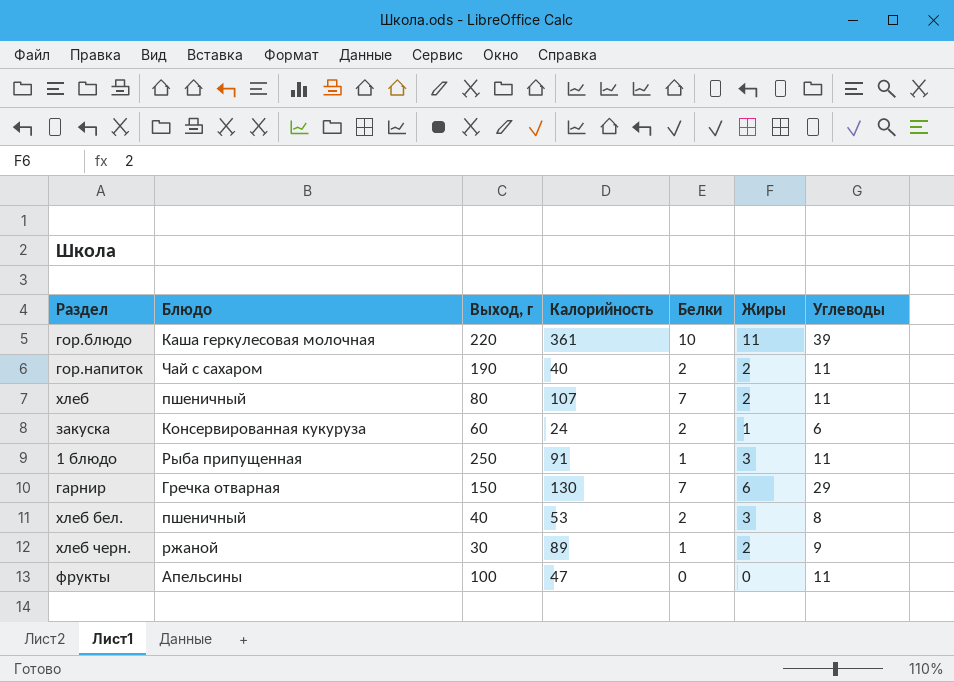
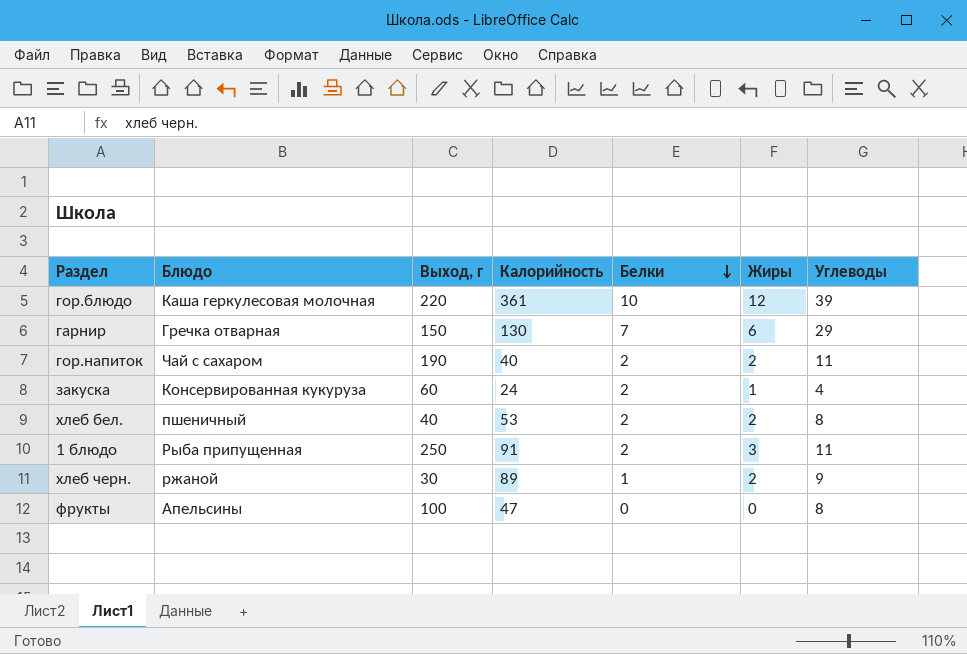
row order: none -> Белки descending
row хлеб: пшеничный | 80 | 107 | 7 | 2 | 11 -> none
гор.блюдо | Жиры: 11 -> 12
закуска | Углеводы: 6 -> 4
хлеб бел. | Жиры: 3 -> 2
1 блюдо | Белки: 1 -> 2
фрукты | Углеводы: 11 -> 8

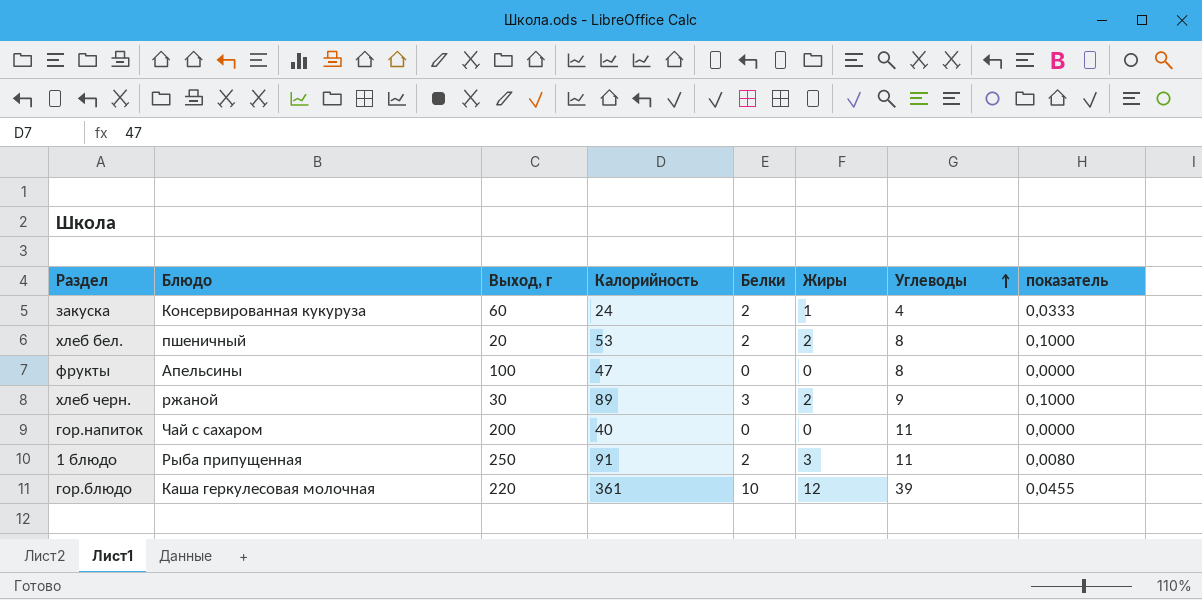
row order: Белки descending -> Углеводы ascending
column показатель | formula: none -> [Белки] / [Выход, г]
row гарнир: Гречка отварная | 150 | 130 | 7 | 6 | 29 -> none
хлеб бел. | Выход, г: 40 -> 20
хлеб черн. | Белки: 1 -> 3
гор.напиток | Выход, г: 190 -> 200
гор.напиток | Белки: 2 -> 0
гор.напиток | Жиры: 2 -> 0

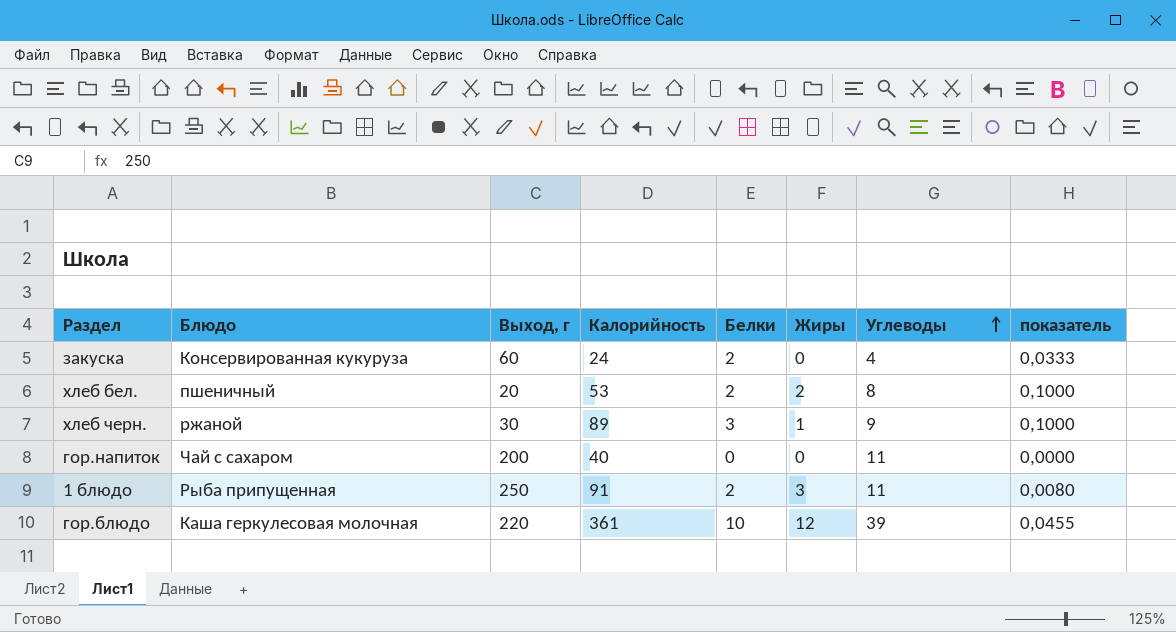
row фрукты: Апельсины | 100 | 47 | 0 | 0 | 8 | 0,0000 -> none
закуска | Жиры: 1 -> 0
хлеб черн. | Жиры: 2 -> 1

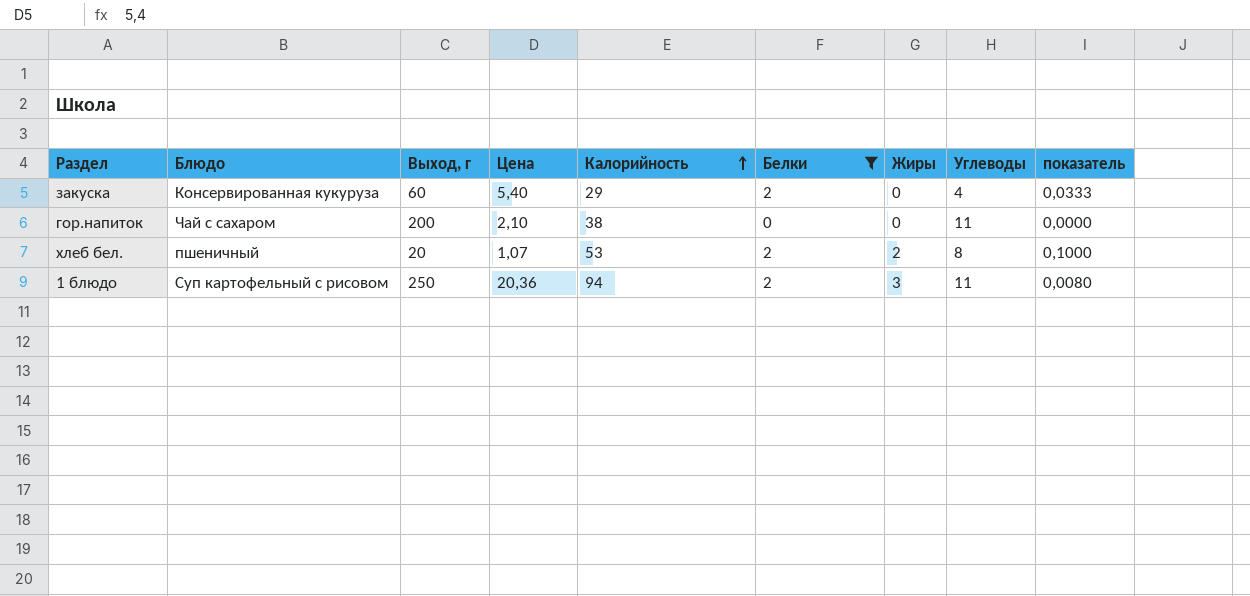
filter: none -> Белки <= 2
row order: Углеводы ascending -> Калорийность ascending
column Цена | position: none -> 4
закуска | Калорийность: 24 -> 29
гор.напиток | Калорийность: 40 -> 38
1 блюдо | Блюдо: Рыба припущенная -> Суп картофельный с рисовом
1 блюдо | Калорийность: 91 -> 94

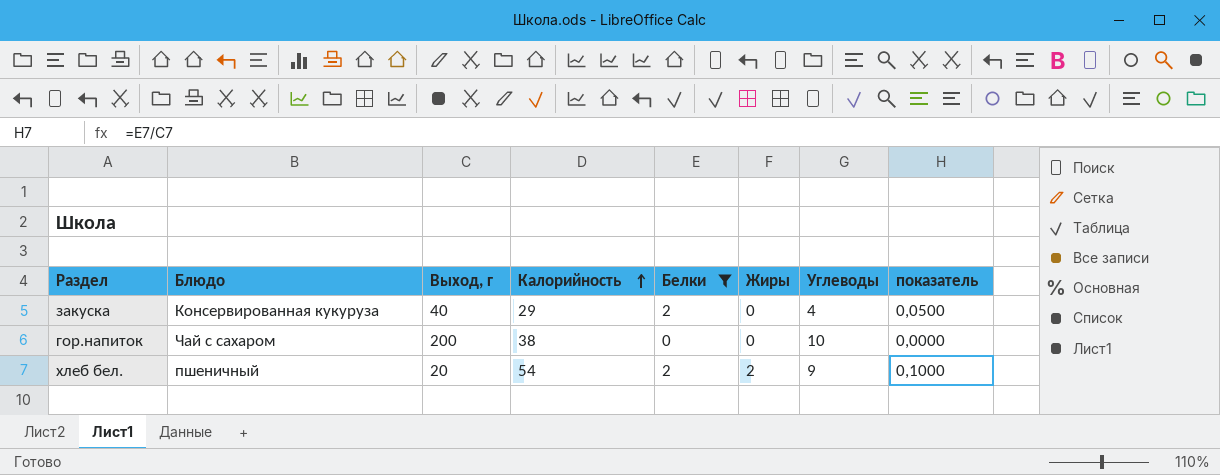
column Цена | position: 4 -> none
row 1 блюдо: Суп картофельный с рисовом | 250 | 20,36 | 94 | 2 | 3 | 11 | 0,0080 -> none
закуска | Выход, г: 60 -> 40
закуска | показатель: 0,0333 -> 0,0500
гор.напиток | Углеводы: 11 -> 10
хлеб бел. | Калорийность: 53 -> 54
хлеб бел. | Углеводы: 8 -> 9

